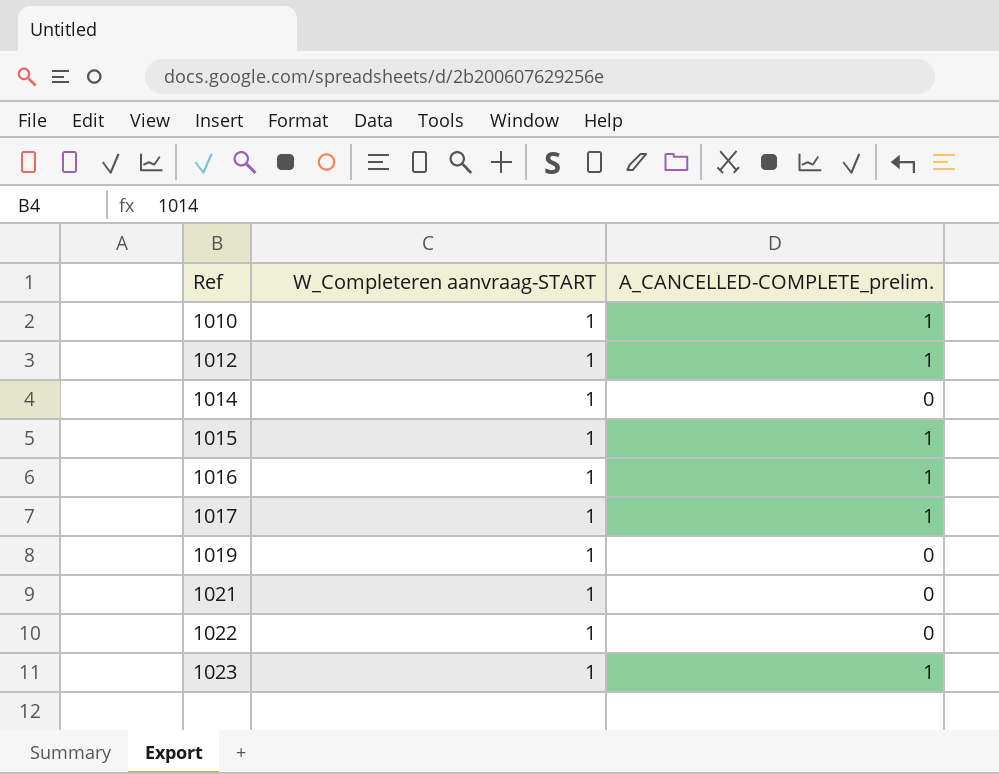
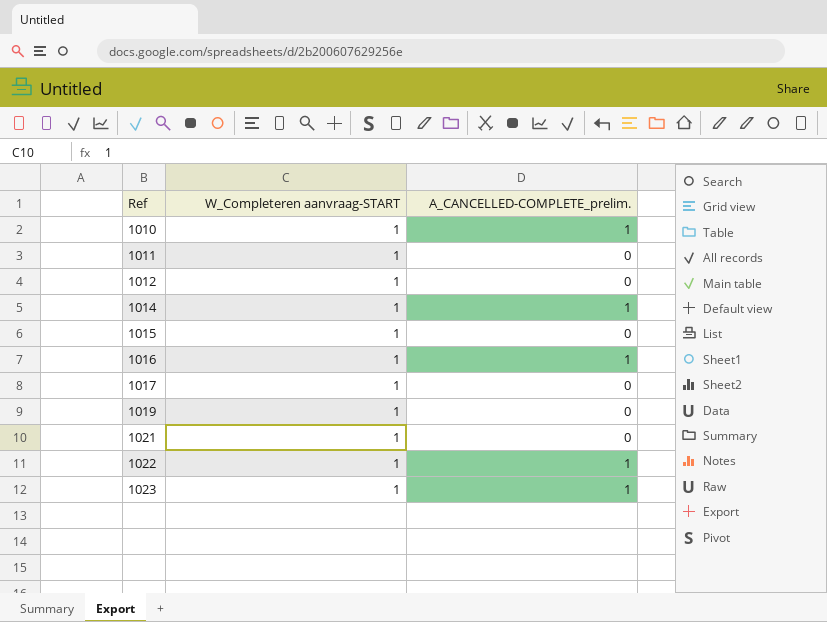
row 1011: none -> 1 | 0
1012 | A_CANCELLED-COMPLETE_prelim.: 1 -> 0
1014 | A_CANCELLED-COMPLETE_prelim.: 0 -> 1
1015 | A_CANCELLED-COMPLETE_prelim.: 1 -> 0
1017 | A_CANCELLED-COMPLETE_prelim.: 1 -> 0
1022 | A_CANCELLED-COMPLETE_prelim.: 0 -> 1

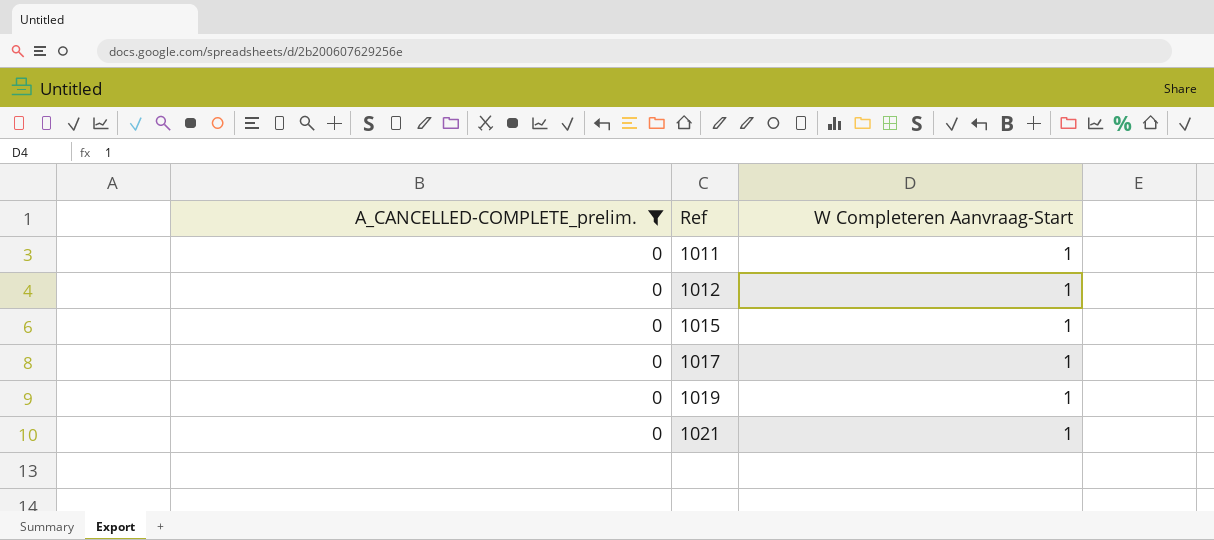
filter: none -> A_CANCELLED-COMPLETE_prelim. = 0
column A_CANCELLED-COMPLETE_prelim. | position: 3 -> 1
column name: W_Completeren aanvraag-START -> W Completeren Aanvraag-Start

